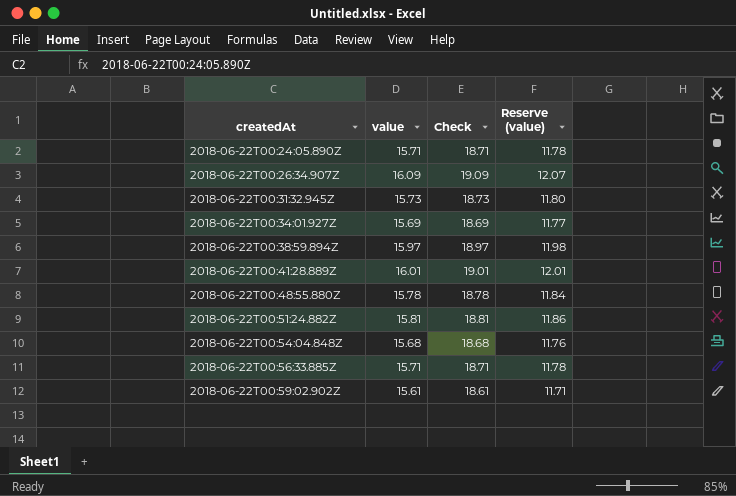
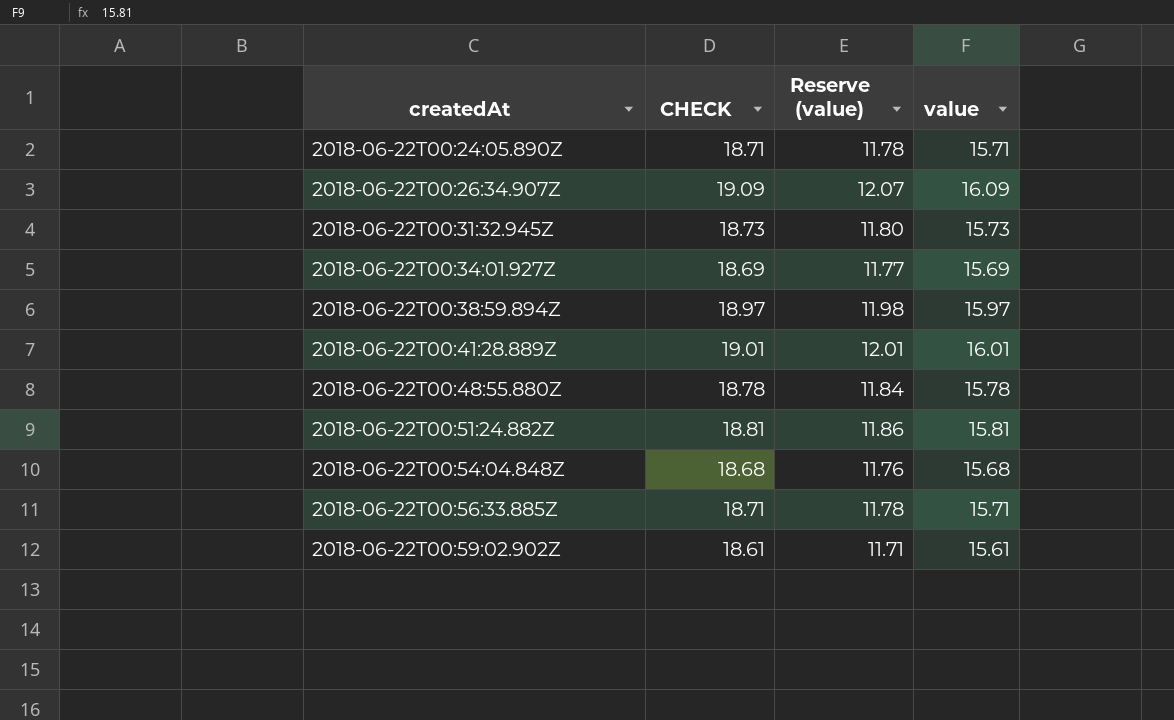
column name: Check -> CHECK
column value | position: 2 -> 4

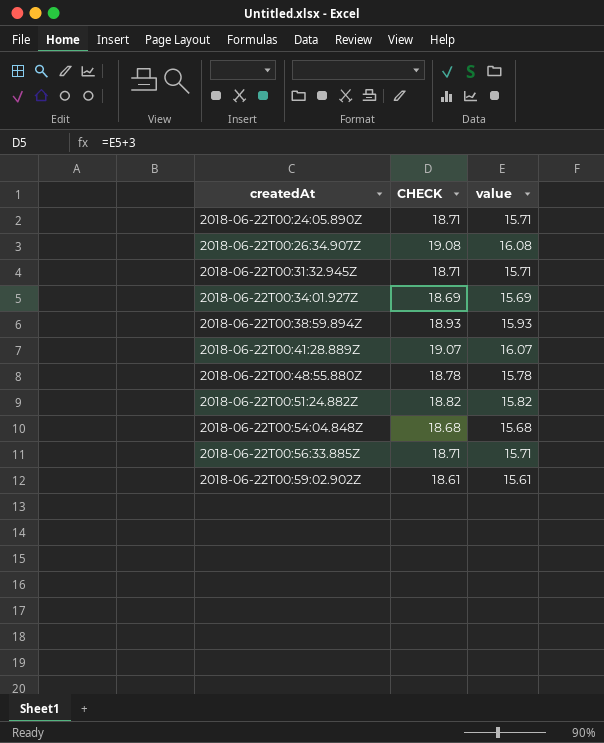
column Reserve (value) | formula: [value] * 0.75 -> none
2018-06-22T00:26:34.907Z | CHECK: 19.09 -> 19.08
2018-06-22T00:26:34.907Z | value: 16.09 -> 16.08
2018-06-22T00:31:32.945Z | CHECK: 18.73 -> 18.71
2018-06-22T00:31:32.945Z | value: 15.73 -> 15.71
2018-06-22T00:38:59.894Z | CHECK: 18.97 -> 18.93
2018-06-22T00:38:59.894Z | value: 15.97 -> 15.93
2018-06-22T00:41:28.889Z | CHECK: 19.01 -> 19.07
2018-06-22T00:41:28.889Z | value: 16.01 -> 16.07
2018-06-22T00:51:24.882Z | CHECK: 18.81 -> 18.82
2018-06-22T00:51:24.882Z | value: 15.81 -> 15.82

